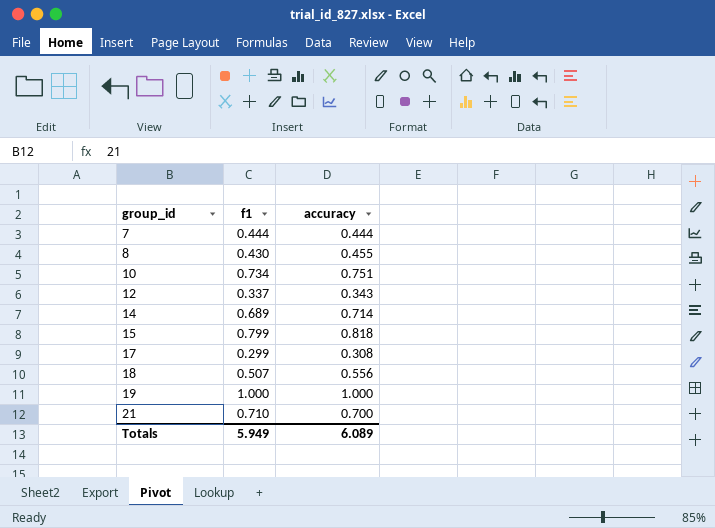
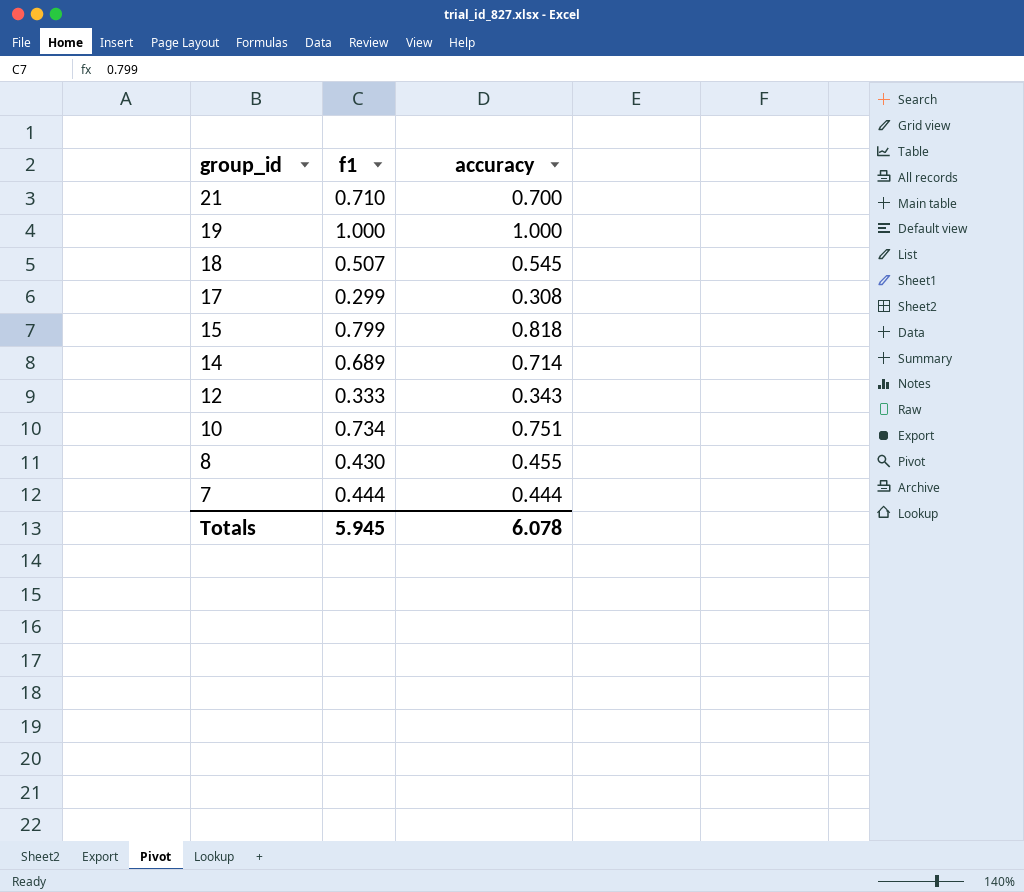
row order: group_id ascending -> group_id descending
18 | accuracy: 0.556 -> 0.545
12 | f1: 0.337 -> 0.333
Totals | f1: 5.949 -> 5.945
Totals | accuracy: 6.089 -> 6.078

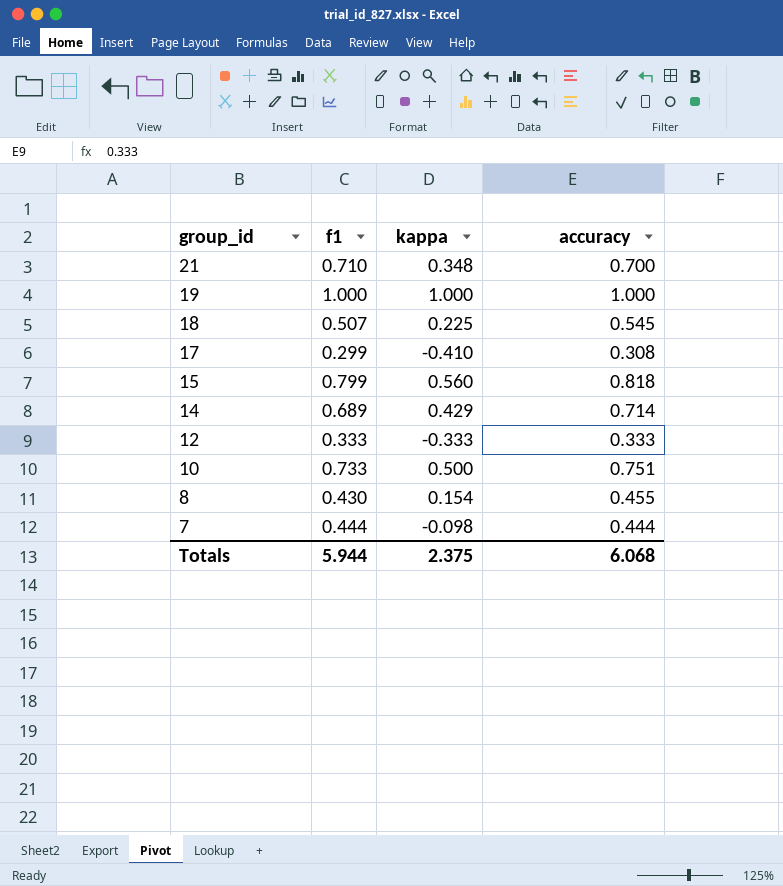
column kappa | position: none -> 3
12 | accuracy: 0.343 -> 0.333
10 | f1: 0.734 -> 0.733
Totals | f1: 5.945 -> 5.944
Totals | accuracy: 6.078 -> 6.068

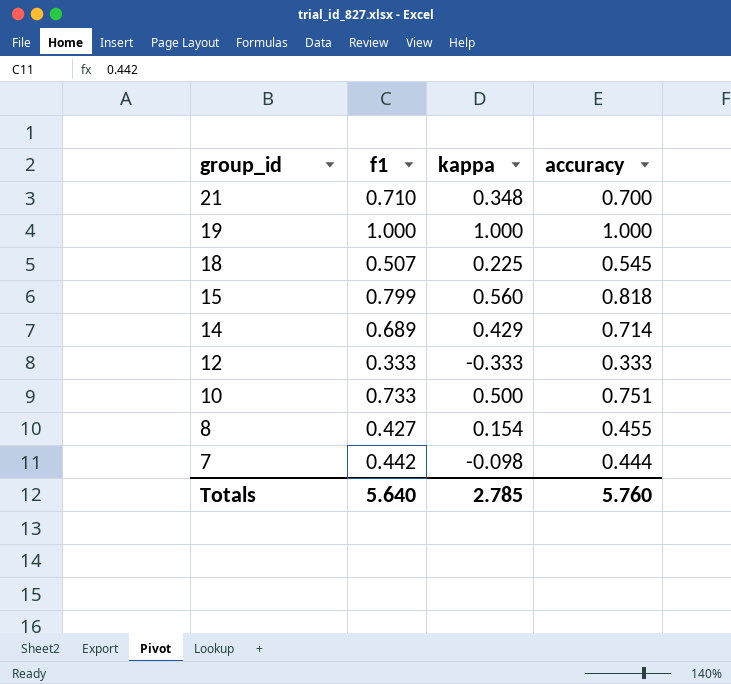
row 17: 0.299 | -0.410 | 0.308 -> none
8 | f1: 0.430 -> 0.427
7 | f1: 0.444 -> 0.442
Totals | f1: 5.944 -> 5.640
Totals | kappa: 2.375 -> 2.785
Totals | accuracy: 6.068 -> 5.760

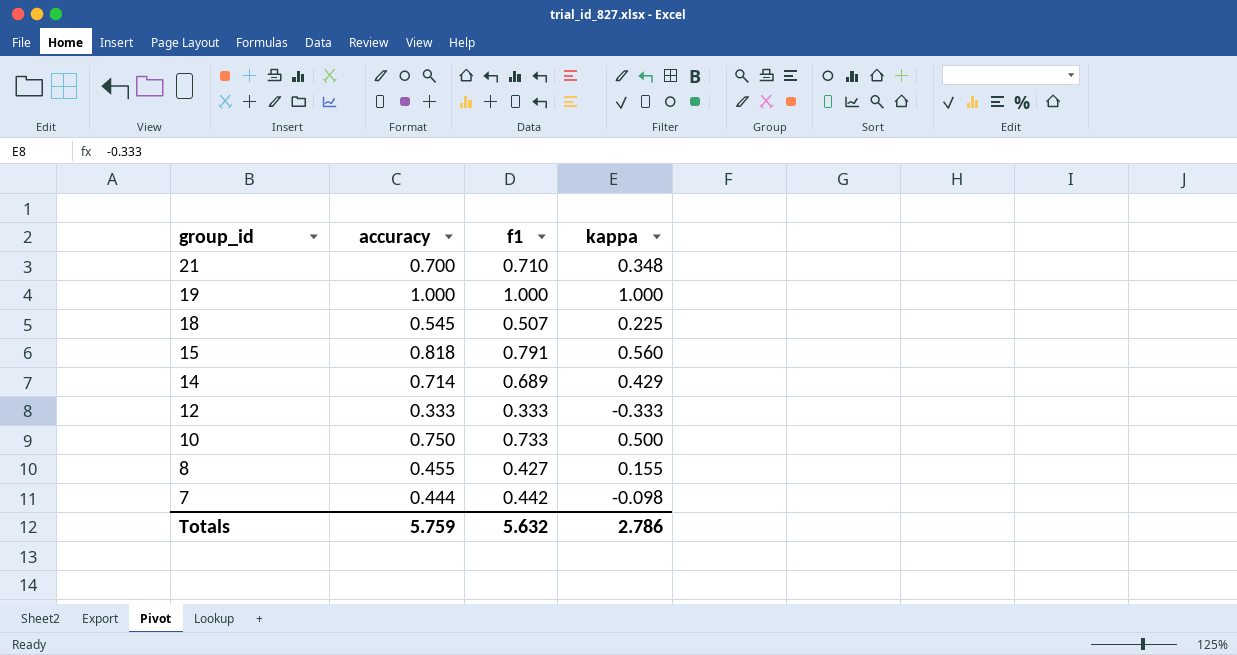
column accuracy | position: 4 -> 2
15 | f1: 0.799 -> 0.791
10 | accuracy: 0.751 -> 0.750
8 | kappa: 0.154 -> 0.155
Totals | accuracy: 5.760 -> 5.759
Totals | f1: 5.640 -> 5.632
Totals | kappa: 2.785 -> 2.786

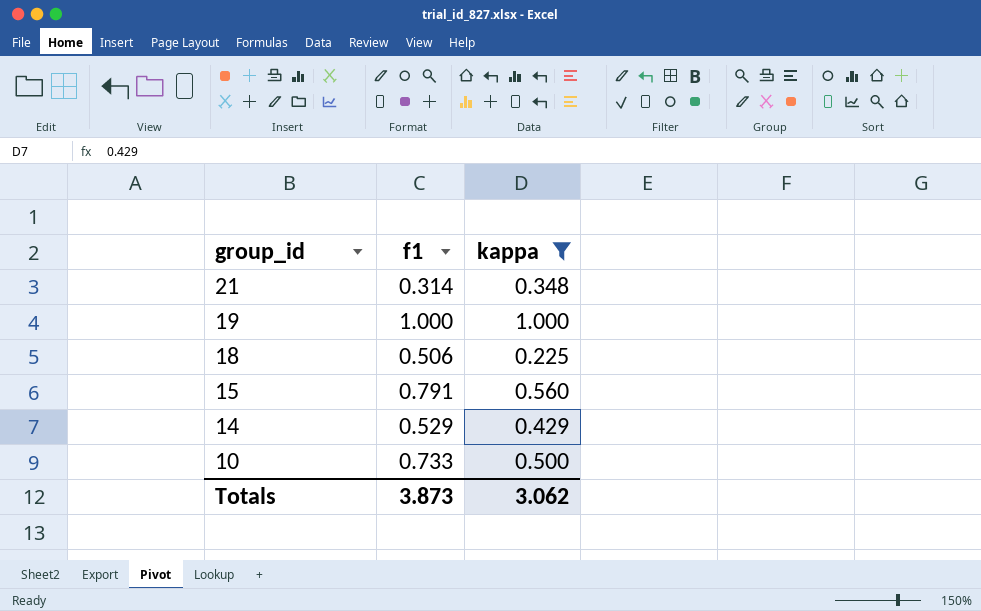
filter: none -> kappa >= 0.225
column accuracy | position: 2 -> none
21 | f1: 0.710 -> 0.314
18 | f1: 0.507 -> 0.506
14 | f1: 0.689 -> 0.529
Totals | f1: 5.632 -> 3.873
Totals | kappa: 2.786 -> 3.062

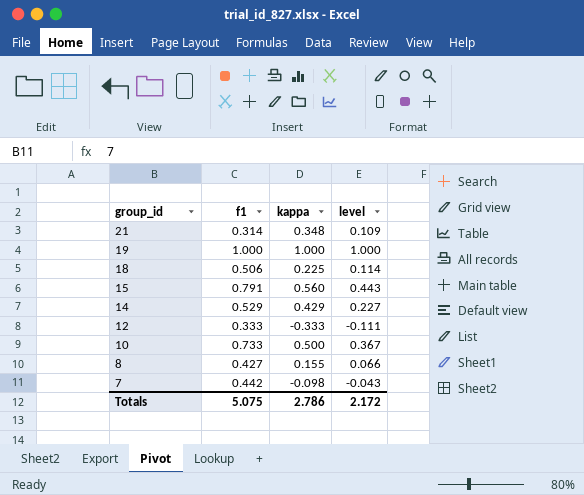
filter: kappa >= 0.225 -> none
column level | formula: none -> [f1] * [kappa]
Totals | f1: 3.873 -> 5.075
Totals | kappa: 3.062 -> 2.786

